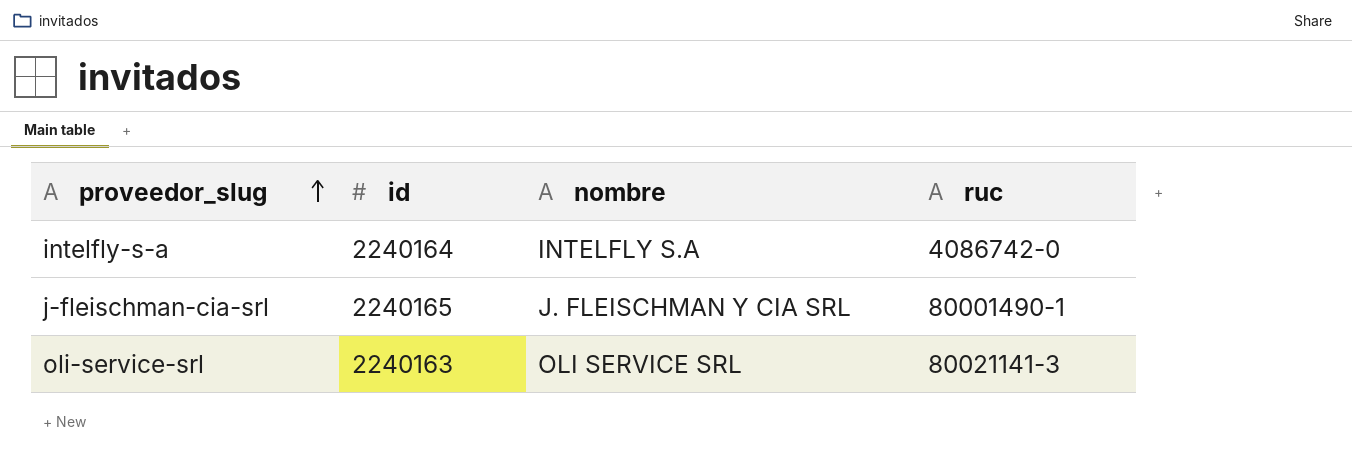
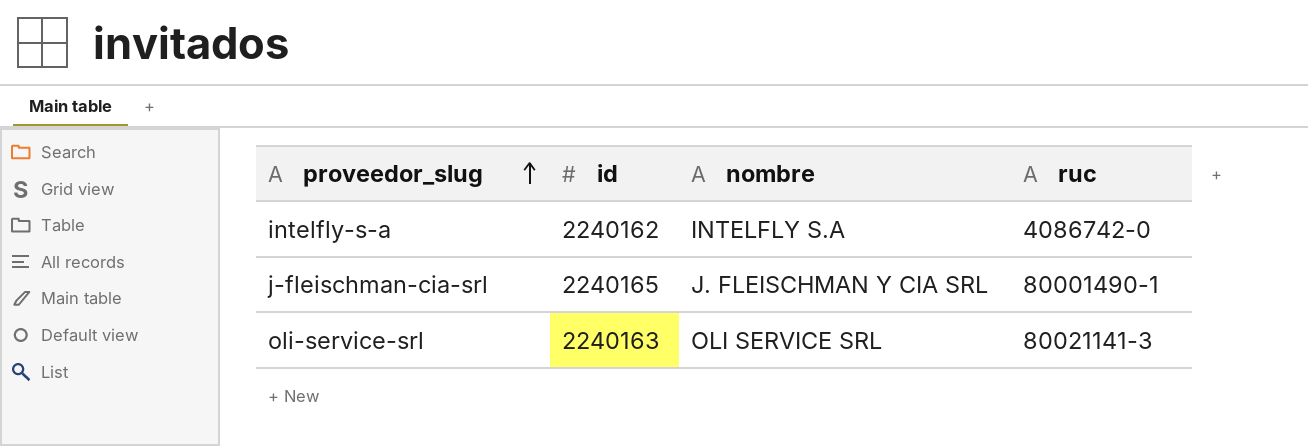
intelfly-s-a | id: 2240164 -> 2240162

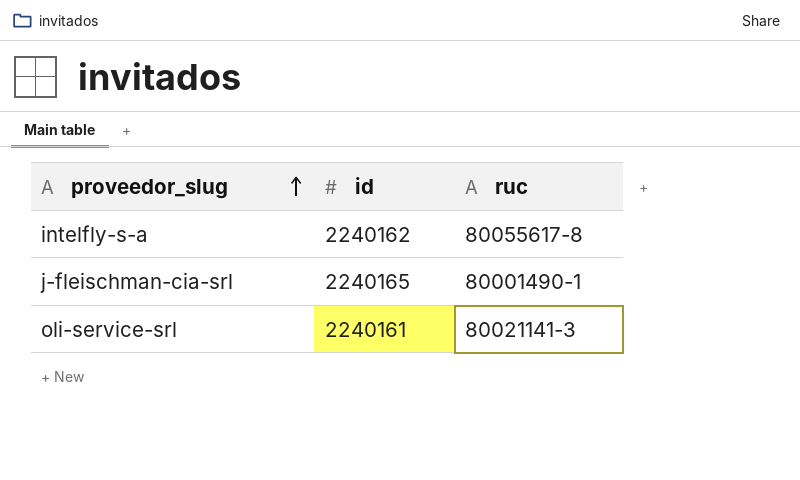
column nombre | position: 3 -> none
intelfly-s-a | ruc: 4086742-0 -> 80055617-8
oli-service-srl | id: 2240163 -> 2240161

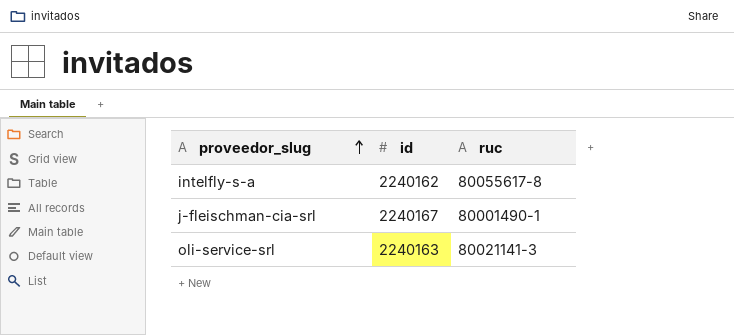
j-fleischman-cia-srl | id: 2240165 -> 2240167
oli-service-srl | id: 2240161 -> 2240163

